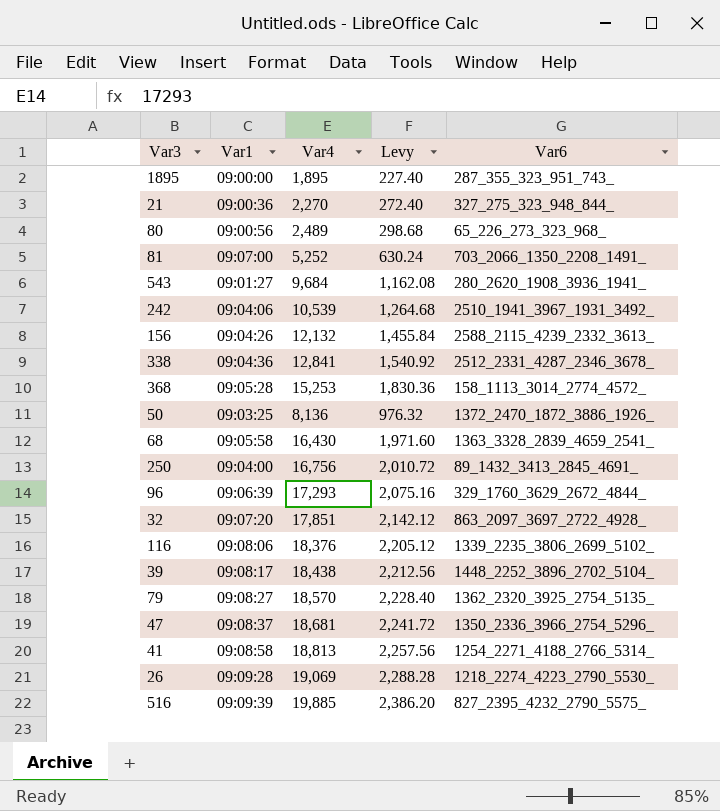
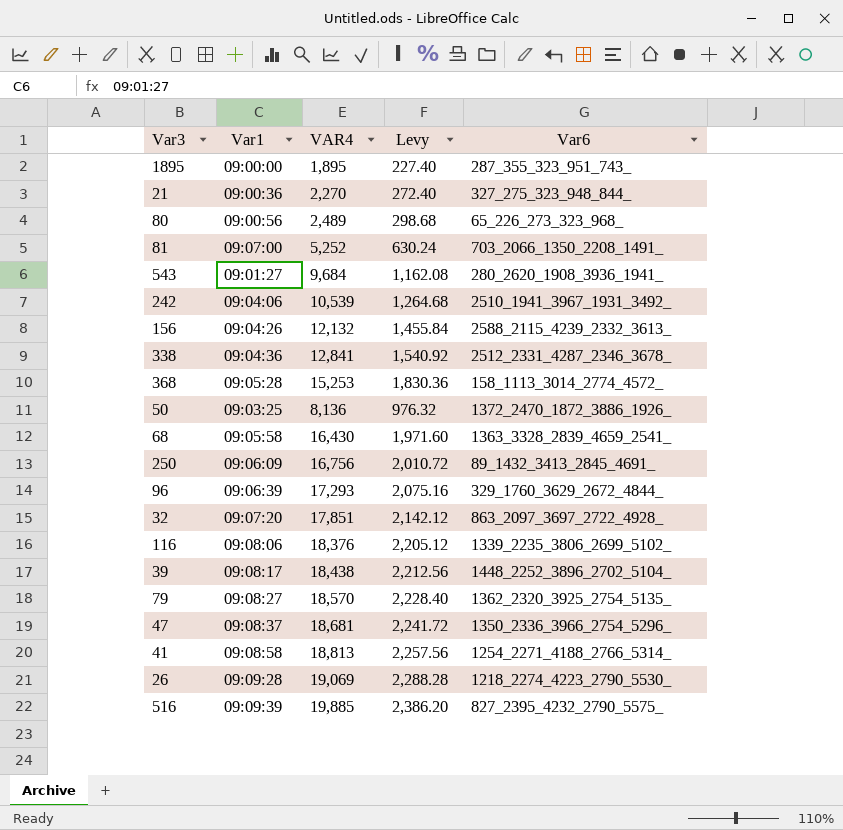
column name: Var4 -> VAR4
250 | Var1: 09:04:00 -> 09:06:09

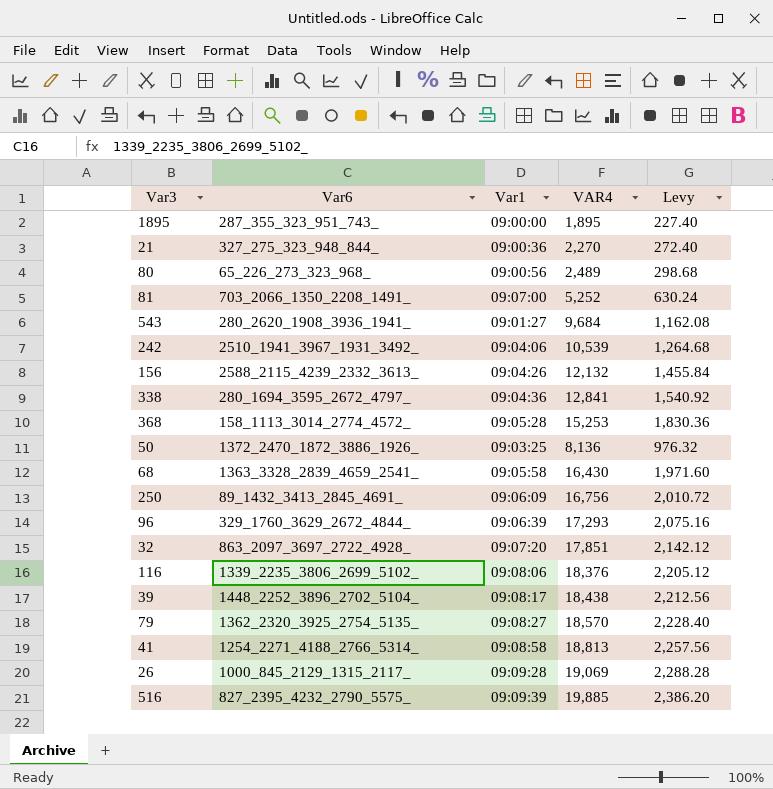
column Var6 | position: 5 -> 2
row 47: 09:08:37 | 18,681 | 2,241.72 | 1350_2336_3966_2754_5296_ -> none
338 | Var6: 2512_2331_4287_2346_3678_ -> 280_1694_3595_2672_4797_
26 | Var6: 1218_2274_4223_2790_5530_ -> 1000_845_2129_1315_2117_

